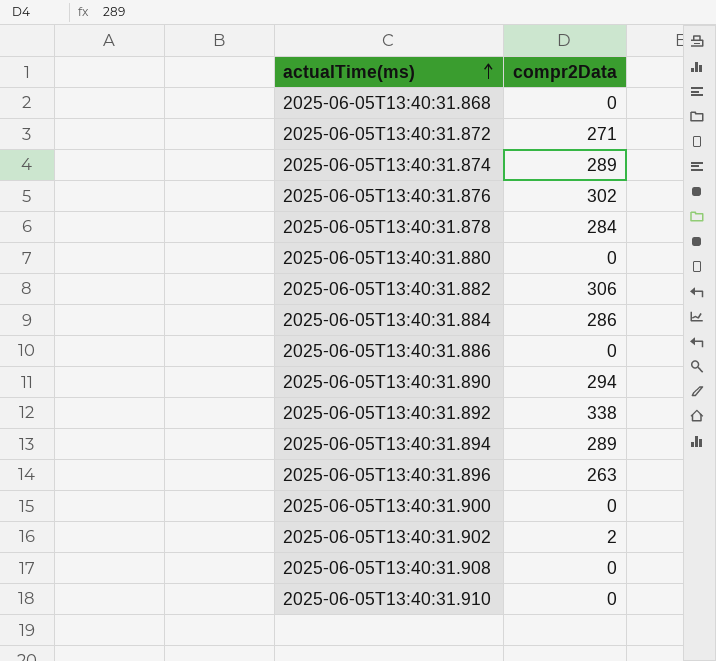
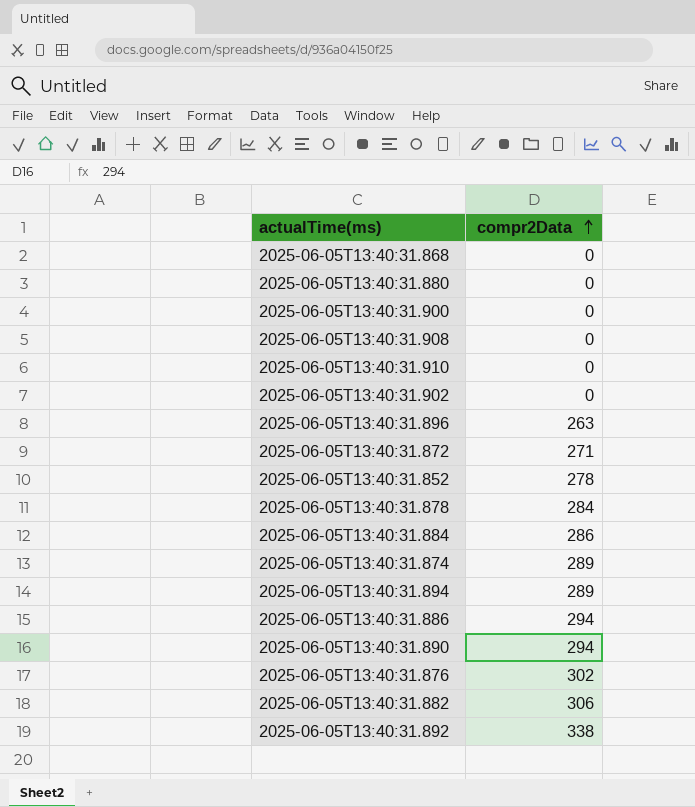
row order: actualTime(ms) ascending -> compr2Data ascending
2025-06-05T13:40:31.902 | compr2Data: 2 -> 0
row 2025-06-05T13:40:31.852: none -> 278
2025-06-05T13:40:31.886 | compr2Data: 0 -> 294

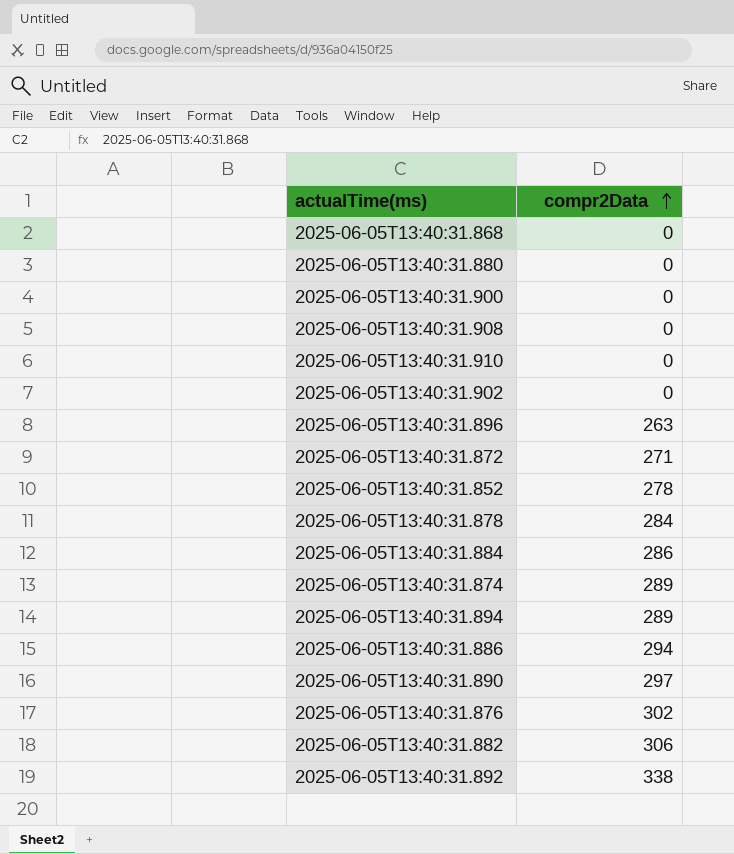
2025-06-05T13:40:31.890 | compr2Data: 294 -> 297

